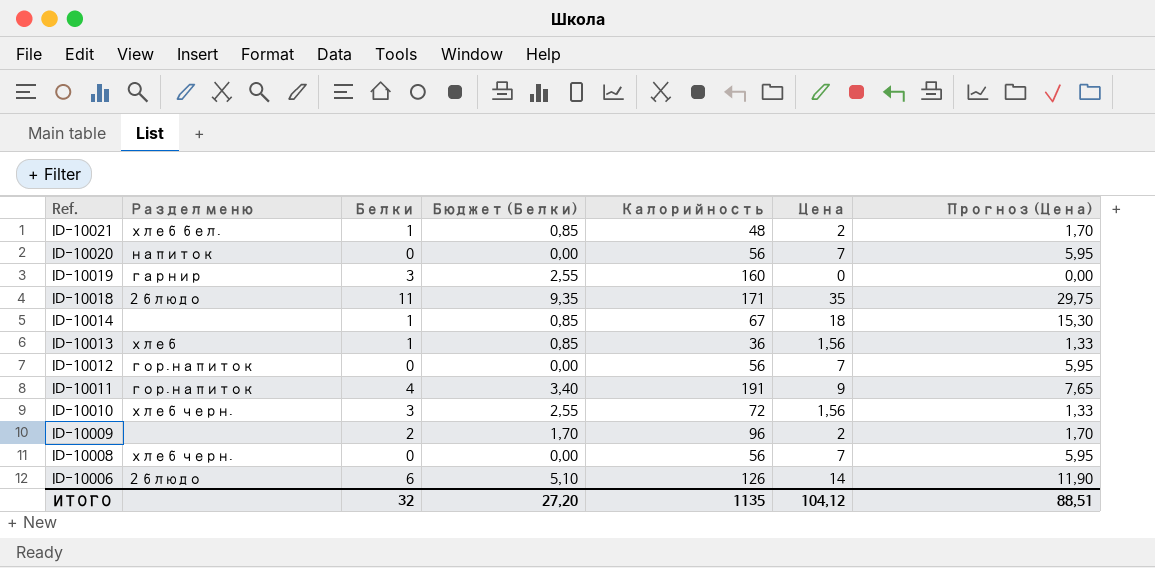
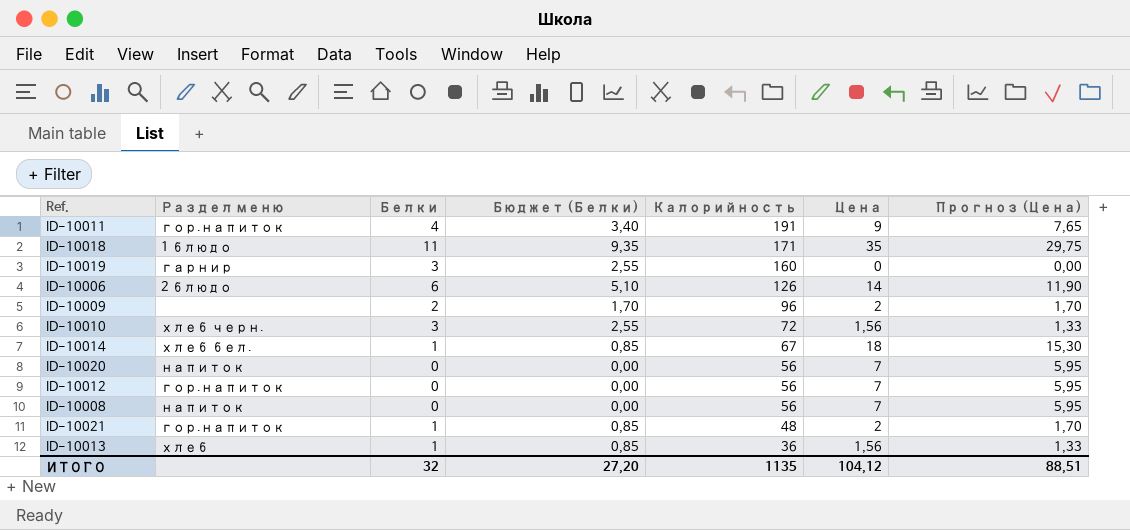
row order: Ref. descending -> Калорийность descending
ID-10018 | Раздел меню: 2 блюдо -> 1 блюдо
ID-10014 | Раздел меню: none -> хлеб бел.
ID-10008 | Раздел меню: хлеб черн. -> напиток
ID-10021 | Раздел меню: хлеб бел. -> гор.напиток

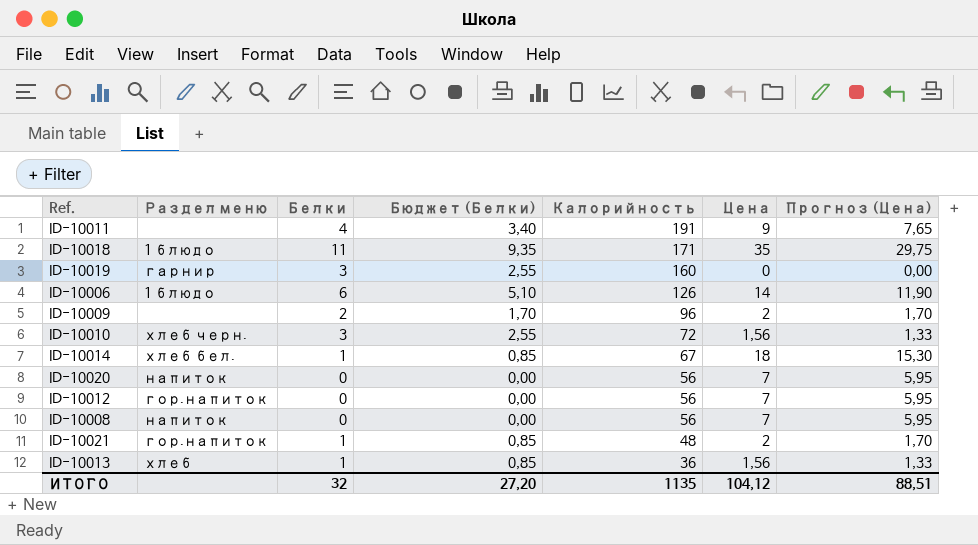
ID-10011 | Раздел меню: гор.напиток -> none
ID-10006 | Раздел меню: 2 блюдо -> 1 блюдо

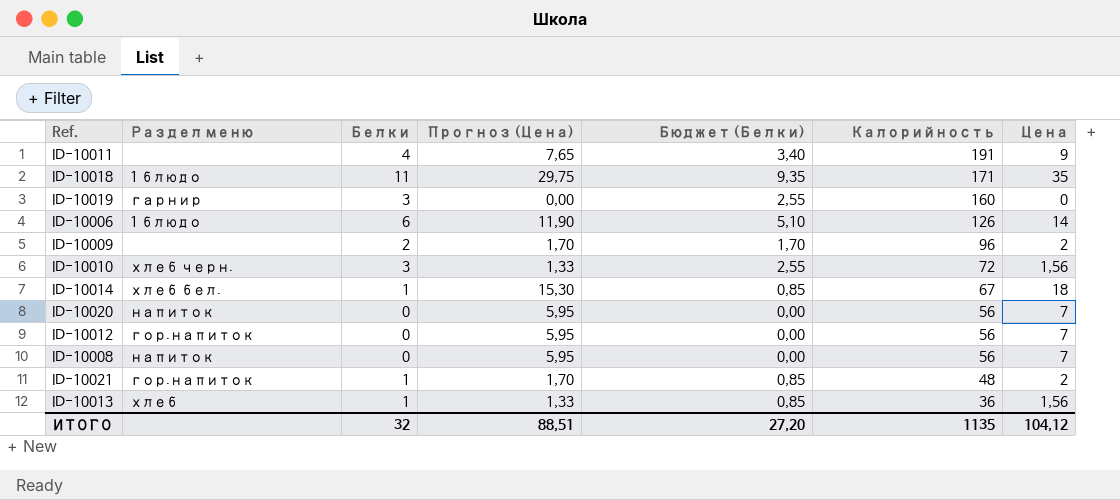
column Прогноз (Цена) | position: 7 -> 4

